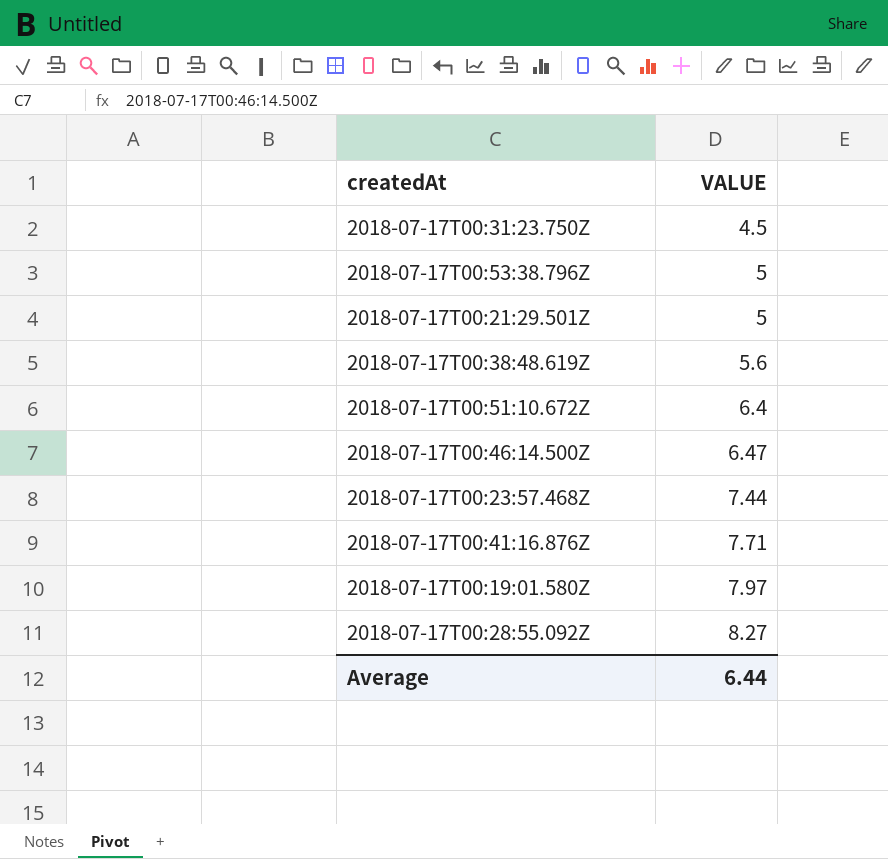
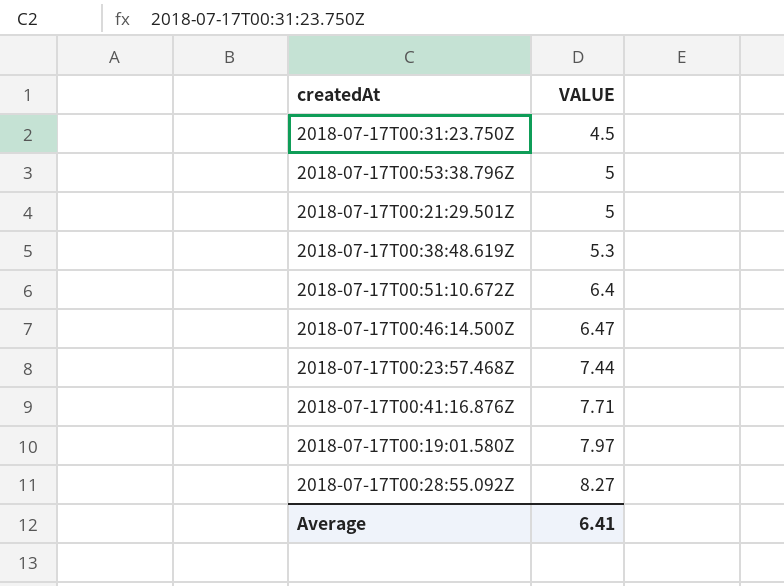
2018-07-17T00:38:48.619Z | VALUE: 5.6 -> 5.3
Average | VALUE: 6.44 -> 6.41

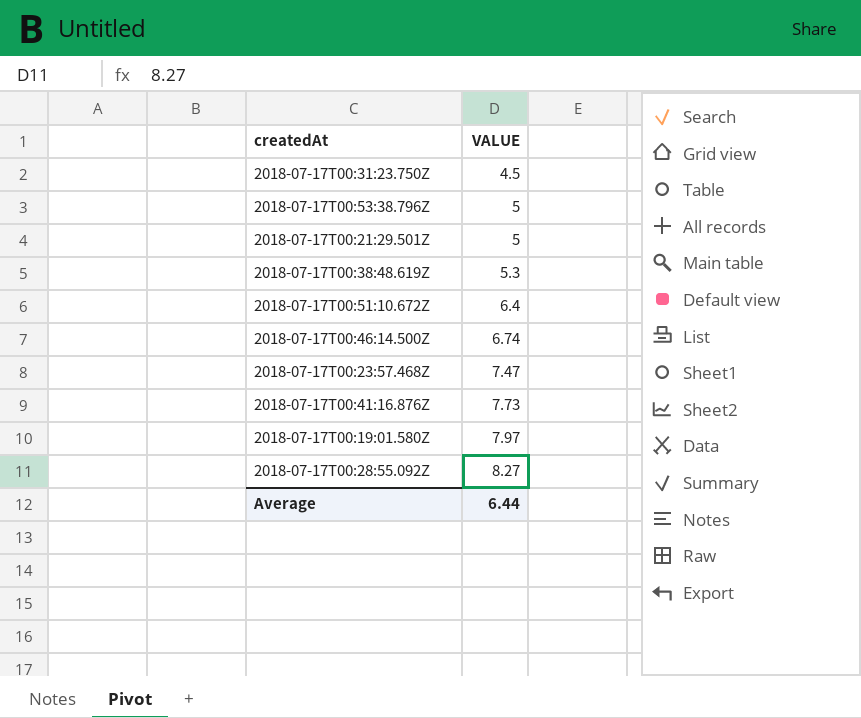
2018-07-17T00:46:14.500Z | VALUE: 6.47 -> 6.74
2018-07-17T00:23:57.468Z | VALUE: 7.44 -> 7.47
2018-07-17T00:41:16.876Z | VALUE: 7.71 -> 7.73
Average | VALUE: 6.41 -> 6.44

